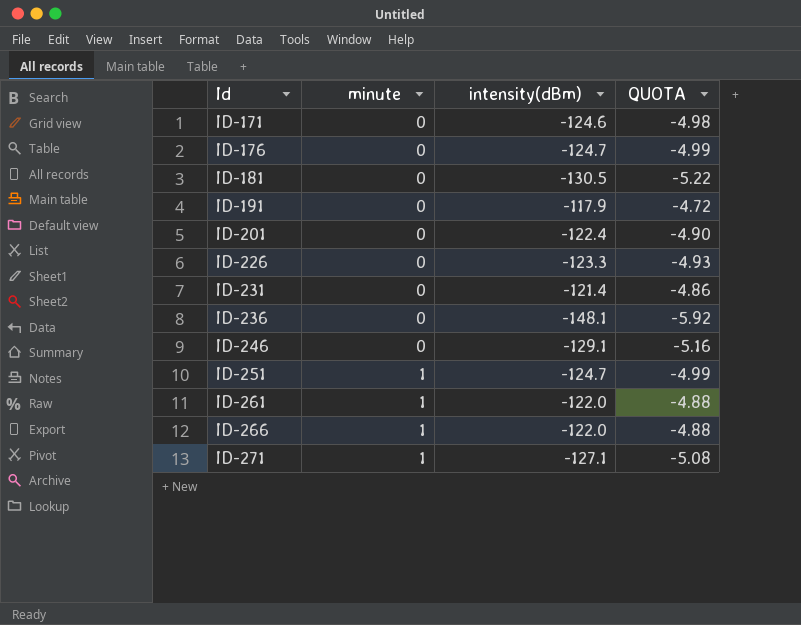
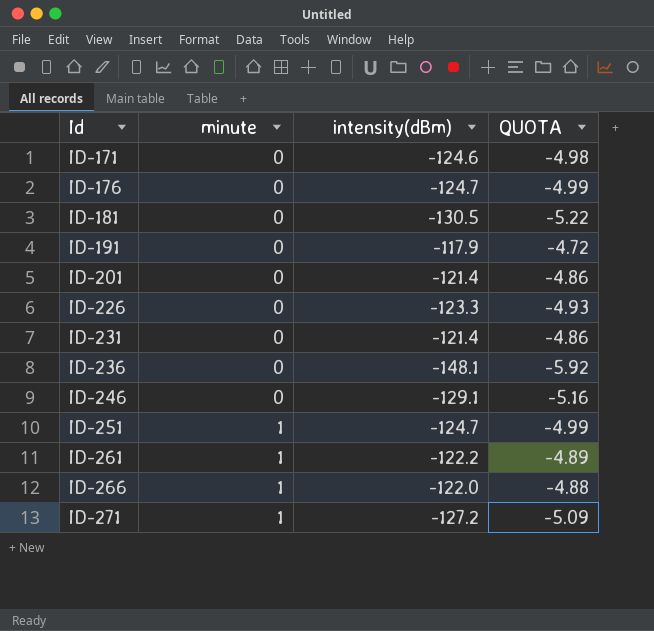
ID-201 | intensity(dBm): -122.4 -> -121.4
ID-201 | QUOTA: -4.90 -> -4.86
ID-261 | intensity(dBm): -122.0 -> -122.2
ID-261 | QUOTA: -4.88 -> -4.89
ID-271 | intensity(dBm): -127.1 -> -127.2
ID-271 | QUOTA: -5.08 -> -5.09

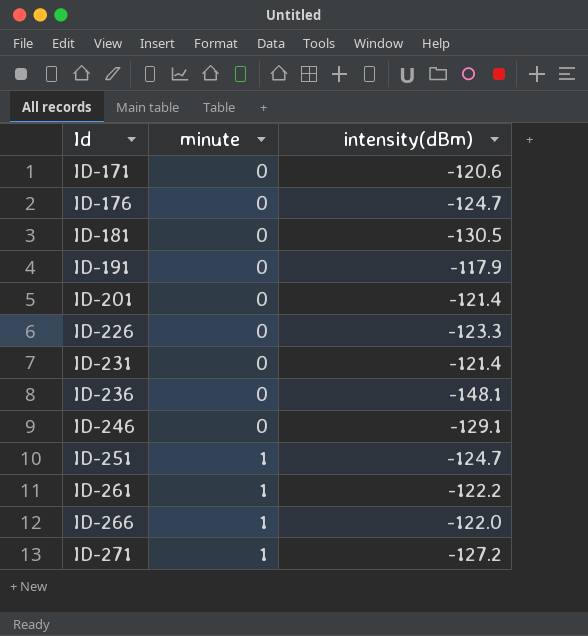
column QUOTA | formula: [intensity(dBm)] * 0.04 -> none
ID-171 | intensity(dBm): -124.6 -> -120.6

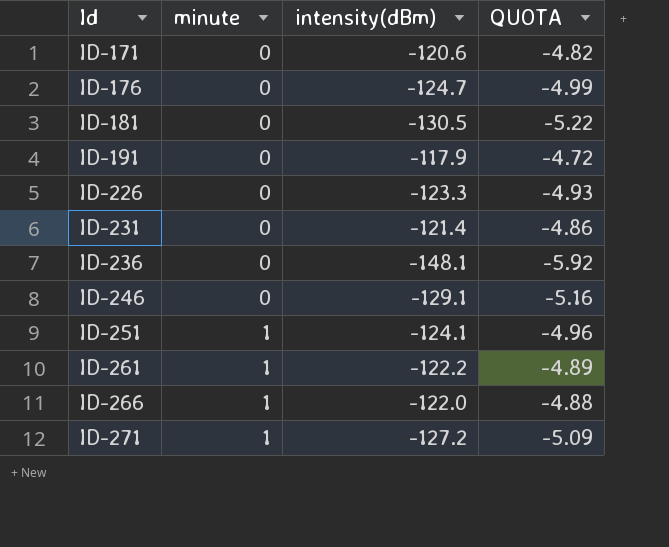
column QUOTA | formula: none -> [intensity(dBm)] * 0.04
row ID-201: 0 | -121.4 -> none
ID-251 | intensity(dBm): -124.7 -> -124.1

